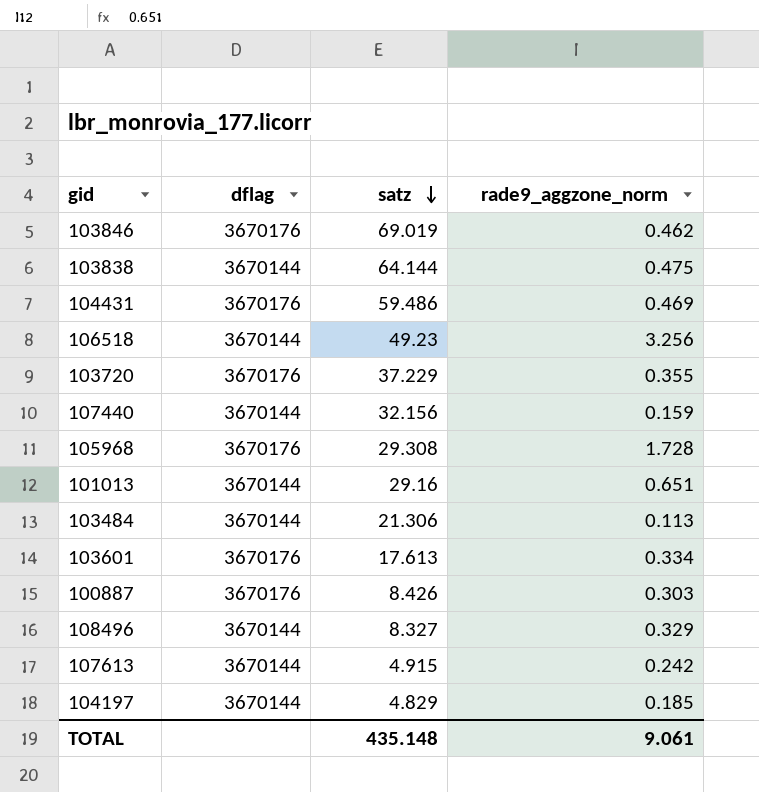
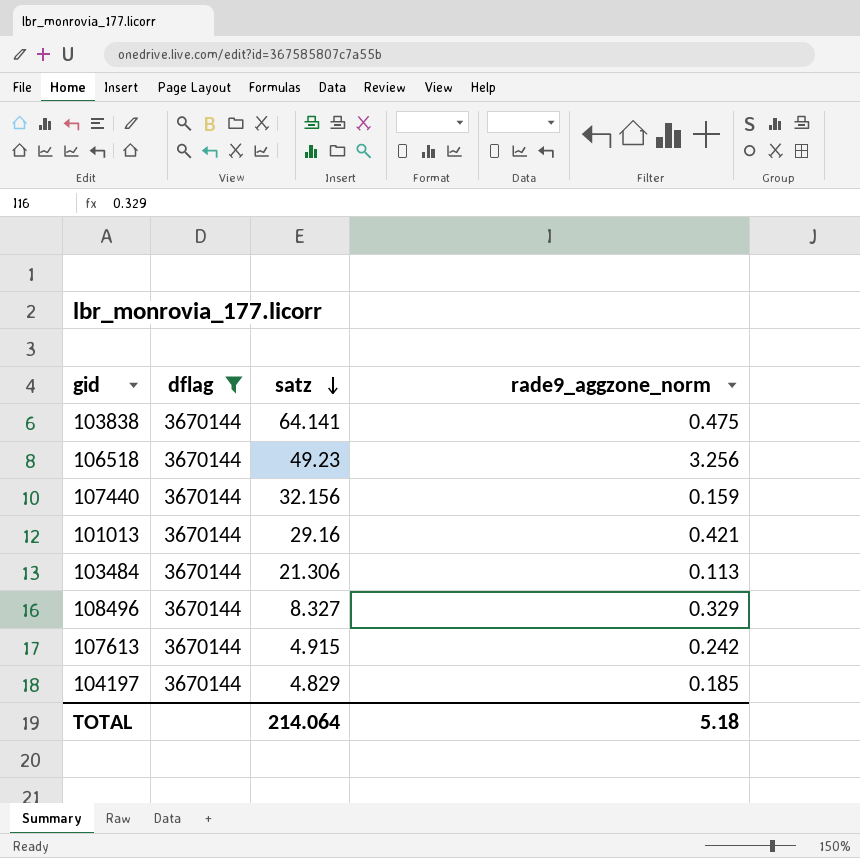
filter: none -> dflag = 3670144
103838 | satz: 64.144 -> 64.141
101013 | rade9_aggzone_norm: 0.651 -> 0.421
TOTAL | satz: 435.148 -> 214.064
TOTAL | rade9_aggzone_norm: 9.061 -> 5.18

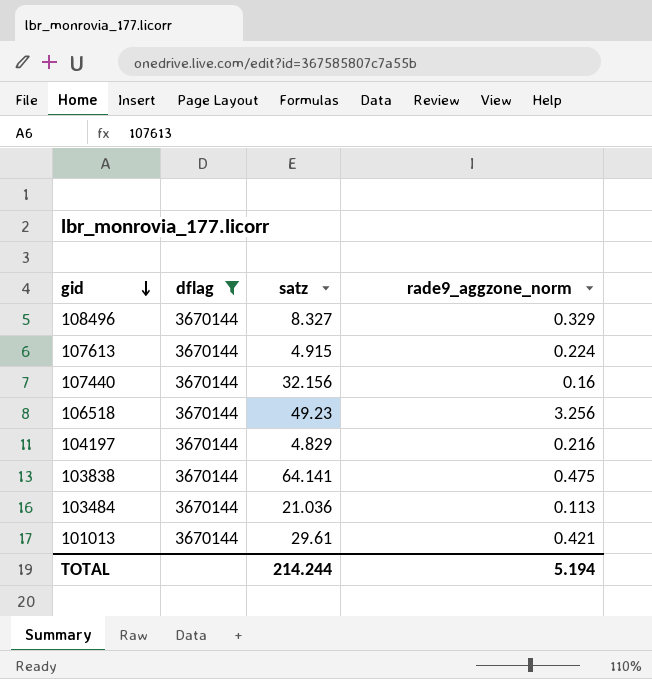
row order: satz descending -> gid descending
107613 | rade9_aggzone_norm: 0.242 -> 0.224
107440 | rade9_aggzone_norm: 0.159 -> 0.16
104197 | rade9_aggzone_norm: 0.185 -> 0.216
103484 | satz: 21.306 -> 21.036
101013 | satz: 29.16 -> 29.61
TOTAL | satz: 214.064 -> 214.244
TOTAL | rade9_aggzone_norm: 5.18 -> 5.194

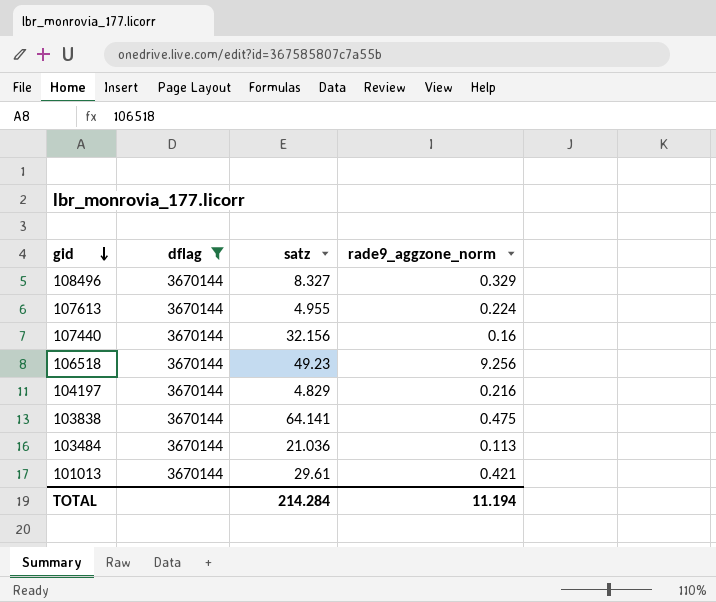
107613 | satz: 4.915 -> 4.955
106518 | rade9_aggzone_norm: 3.256 -> 9.256
TOTAL | satz: 214.244 -> 214.284
TOTAL | rade9_aggzone_norm: 5.194 -> 11.194

